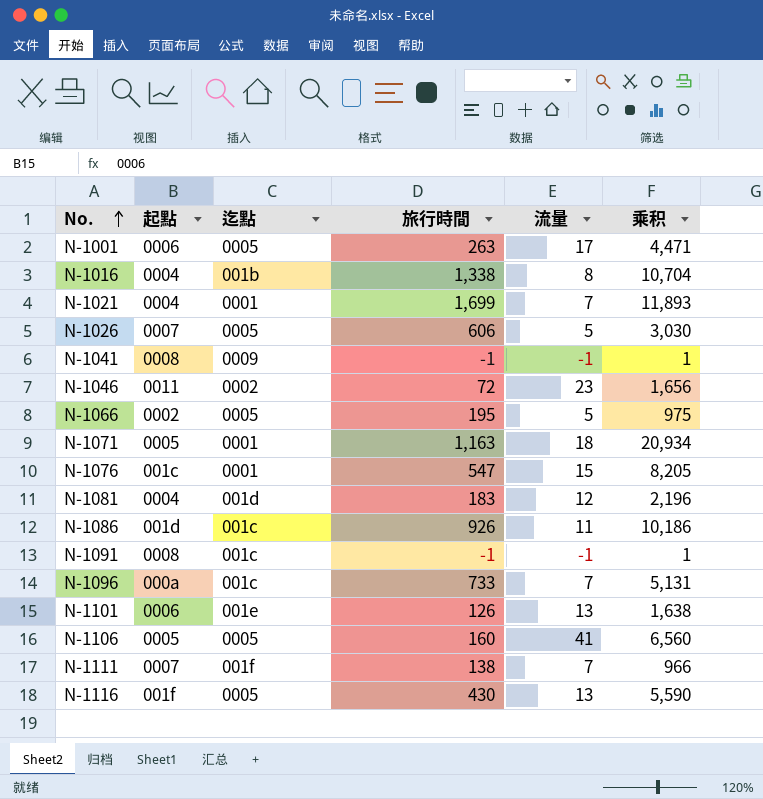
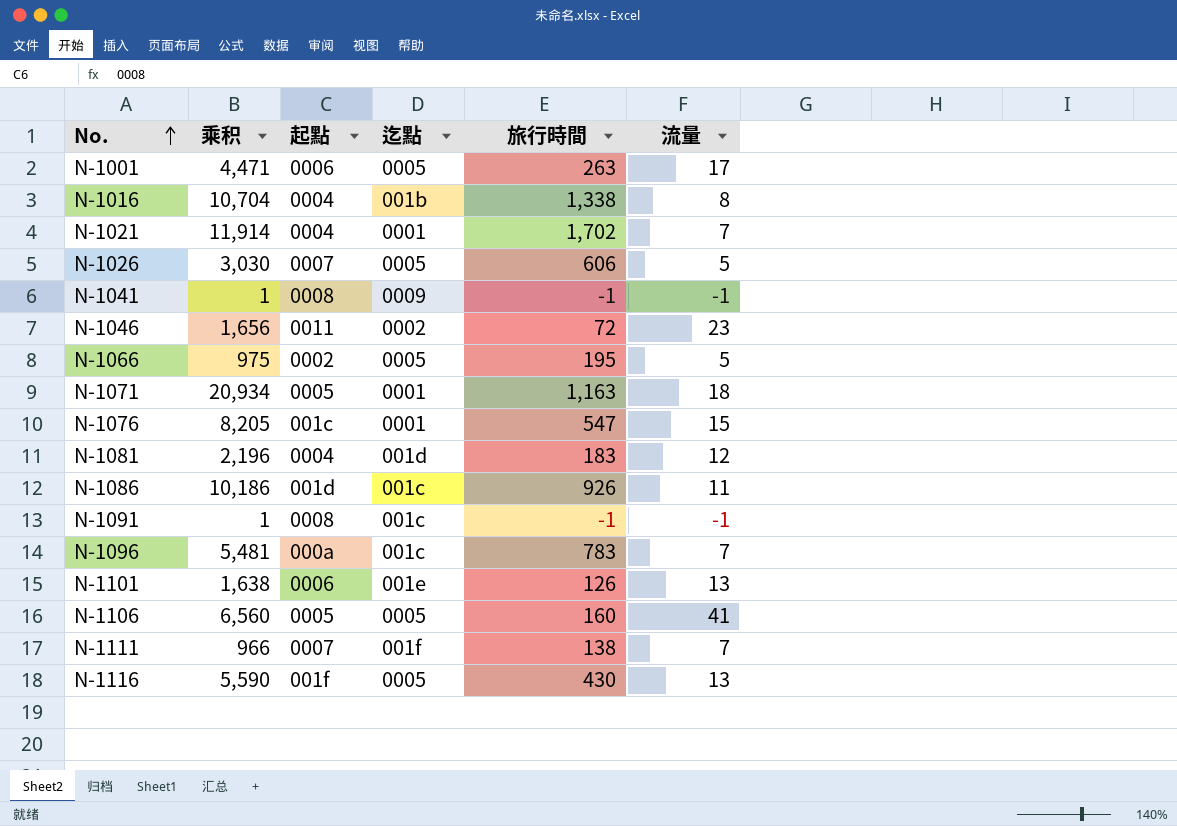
column 乘积 | position: 6 -> 2
N-1021 | 乘积: 11,893 -> 11,914
N-1021 | 旅行時間: 1,699 -> 1,702
N-1096 | 乘积: 5,131 -> 5,481
N-1096 | 旅行時間: 733 -> 783

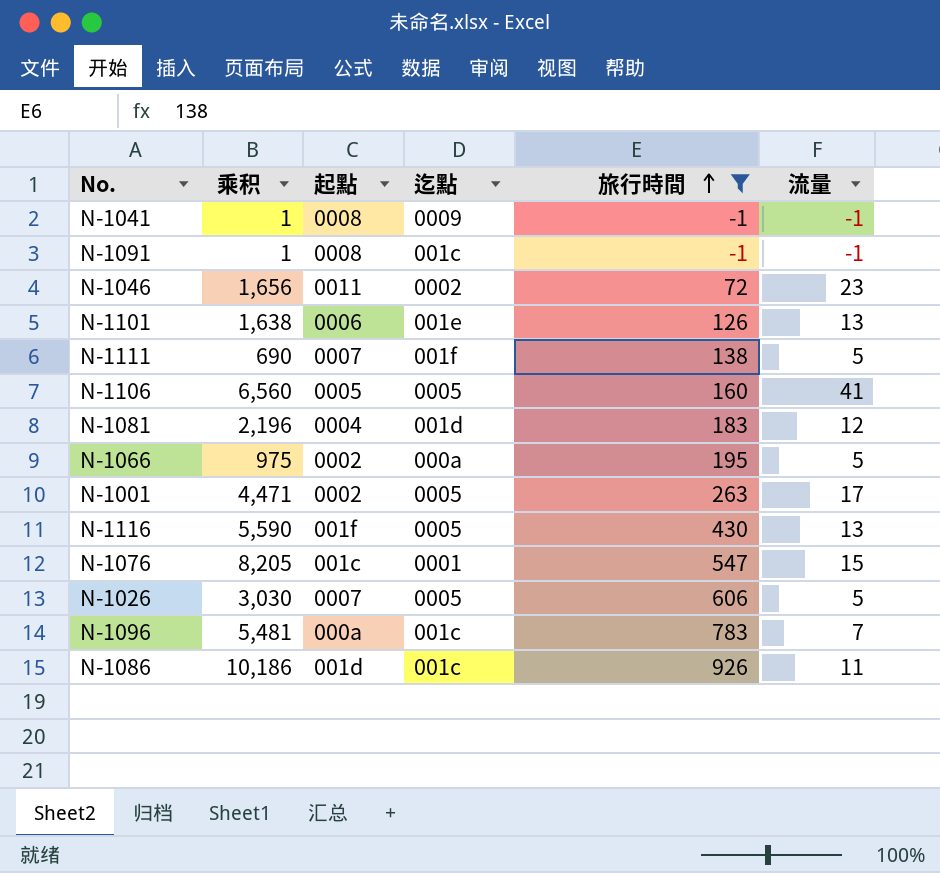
filter: none -> 旅行時間 <= 926
row order: No. ascending -> 旅行時間 ascending
N-1111 | 乘积: 966 -> 690
N-1111 | 流量: 7 -> 5
N-1066 | 迄點: 0005 -> 000a
N-1001 | 起點: 0006 -> 0002

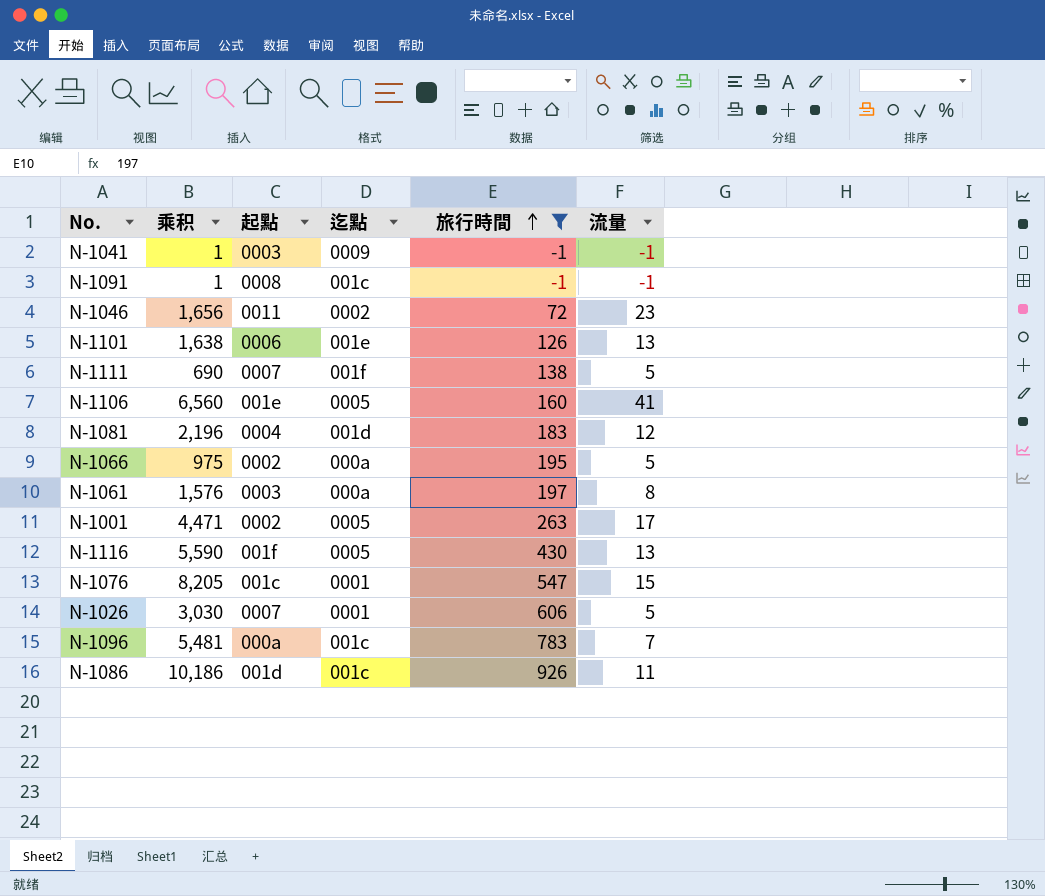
N-1041 | 起點: 0008 -> 0003
N-1106 | 起點: 0005 -> 001e
row N-1061: none -> 1,576 | 0003 | 000a | 197 | 8
N-1026 | 迄點: 0005 -> 0001

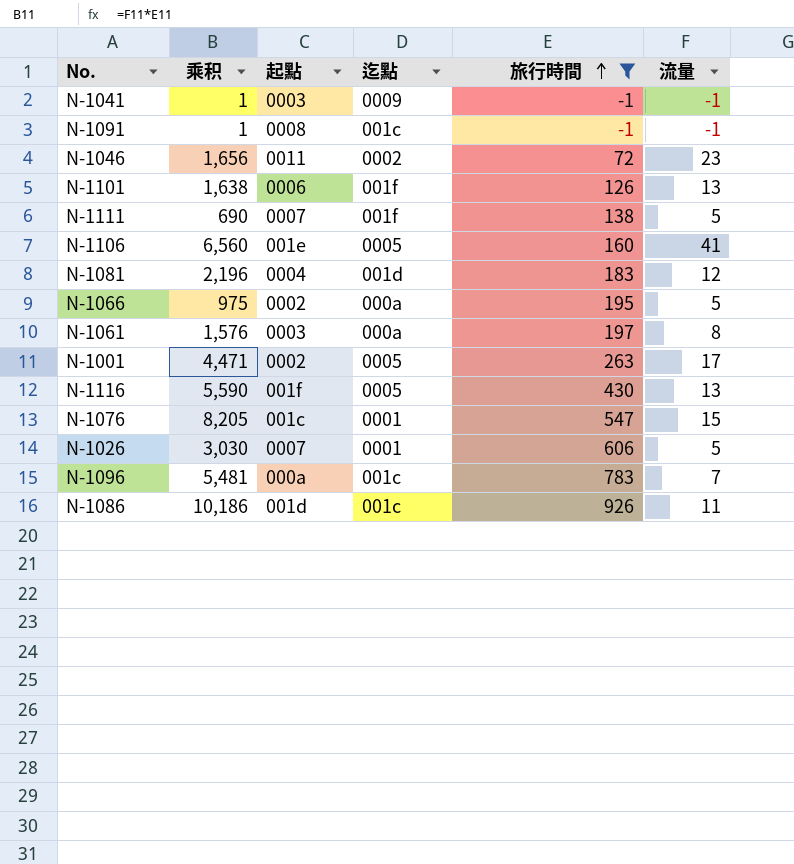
N-1101 | 迄點: 001e -> 001f

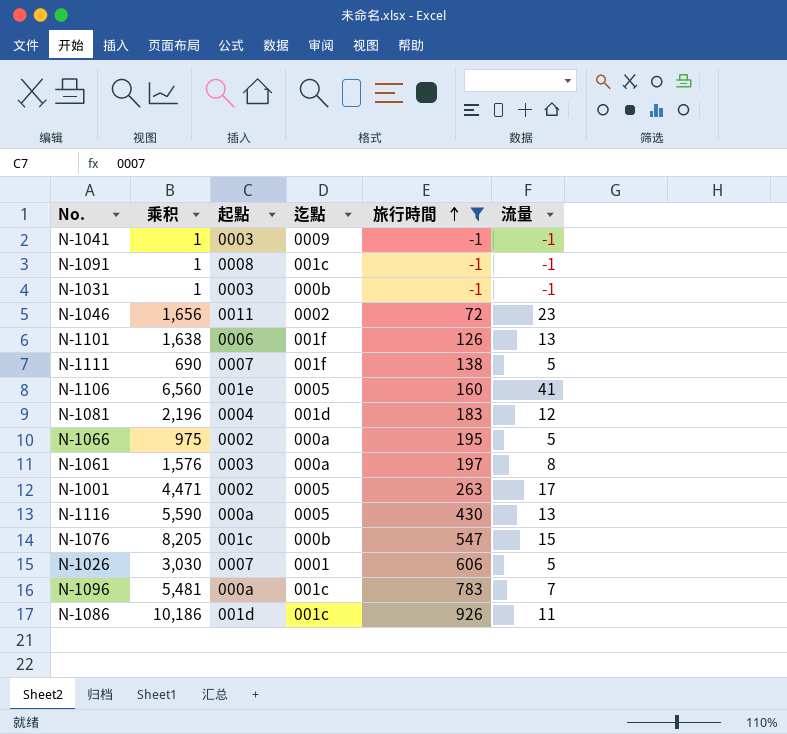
row N-1031: none -> 1 | 0003 | 000b | -1 | -1
N-1116 | 起點: 001f -> 000a
N-1076 | 迄點: 0001 -> 000b

